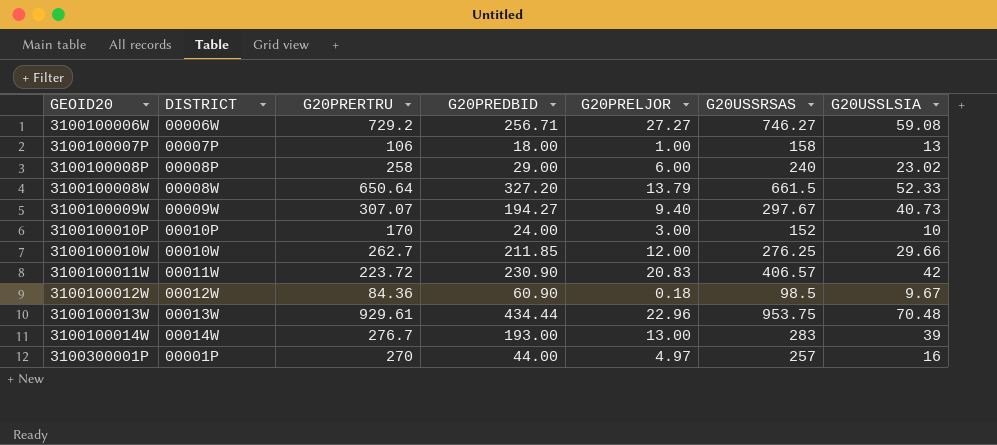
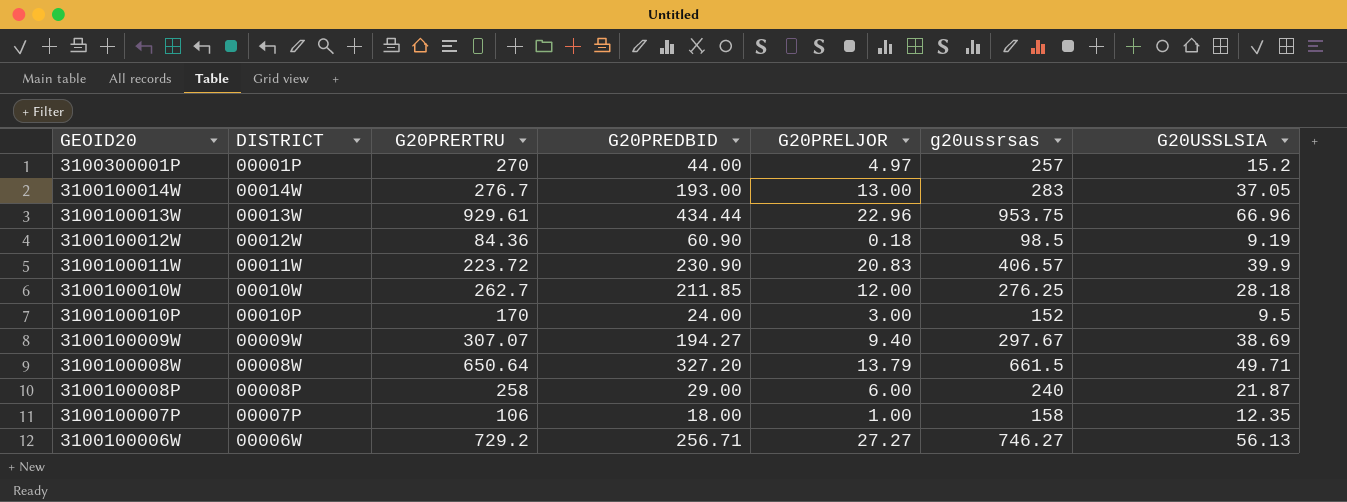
row order: GEOID20 ascending -> GEOID20 descending
column name: G20USSRSAS -> g20ussrsas
3100300001P | G20USSLSIA: 16 -> 15.2
3100100014W | G20USSLSIA: 39 -> 37.05
3100100013W | G20USSLSIA: 70.48 -> 66.96
3100100012W | G20USSLSIA: 9.67 -> 9.19
3100100011W | G20USSLSIA: 42 -> 39.9
3100100010W | G20USSLSIA: 29.66 -> 28.18
3100100010P | G20USSLSIA: 10 -> 9.5
3100100009W | G20USSLSIA: 40.73 -> 38.69
3100100008W | G20USSLSIA: 52.33 -> 49.71
3100100008P | G20USSLSIA: 23.02 -> 21.87
3100100007P | G20USSLSIA: 13 -> 12.35
3100100006W | G20USSLSIA: 59.08 -> 56.13

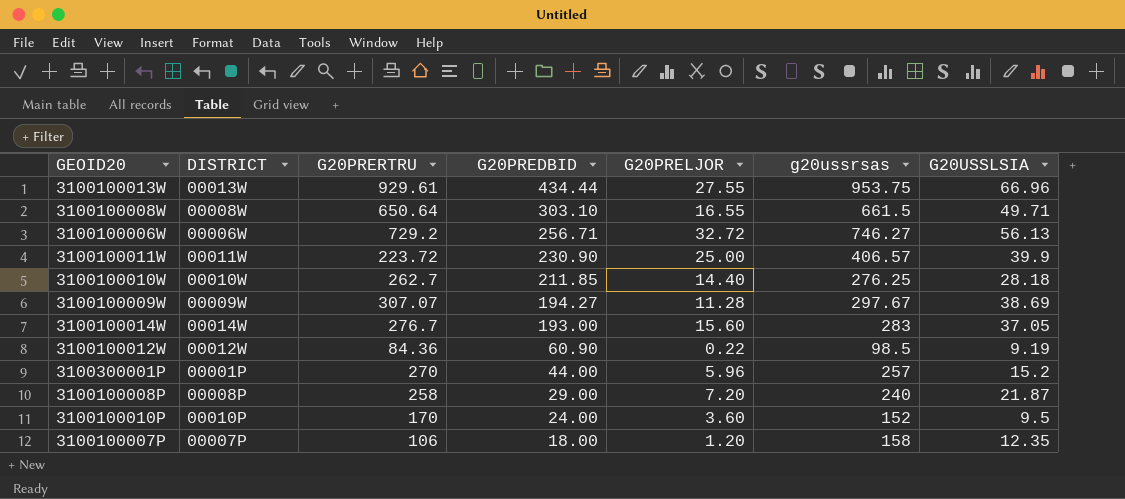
row order: GEOID20 descending -> G20PREDBID descending
3100100013W | G20PRELJOR: 22.96 -> 27.55
3100100008W | G20PREDBID: 327.20 -> 303.10
3100100008W | G20PRELJOR: 13.79 -> 16.55
3100100006W | G20PRELJOR: 27.27 -> 32.72
3100100011W | G20PRELJOR: 20.83 -> 25.00
3100100010W | G20PRELJOR: 12.00 -> 14.40
3100100009W | G20PRELJOR: 9.40 -> 11.28
3100100014W | G20PRELJOR: 13.00 -> 15.60
3100100012W | G20PRELJOR: 0.18 -> 0.22
3100300001P | G20PRELJOR: 4.97 -> 5.96
3100100008P | G20PRELJOR: 6.00 -> 7.20
3100100010P | G20PRELJOR: 3.00 -> 3.60
3100100007P | G20PRELJOR: 1.00 -> 1.20

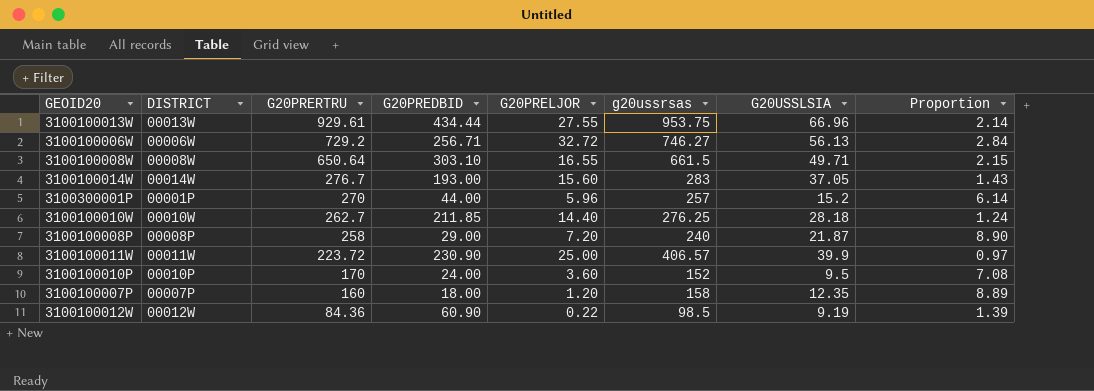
row order: G20PREDBID descending -> G20PRERTRU descending
column Proportion | formula: none -> [G20PRERTRU] / [G20PREDBID]
row 3100100009W: 00009W | 307.07 | 194.27 | 11.28 | 297.67 | 38.69 -> none
3100100007P | G20PRERTRU: 106 -> 160

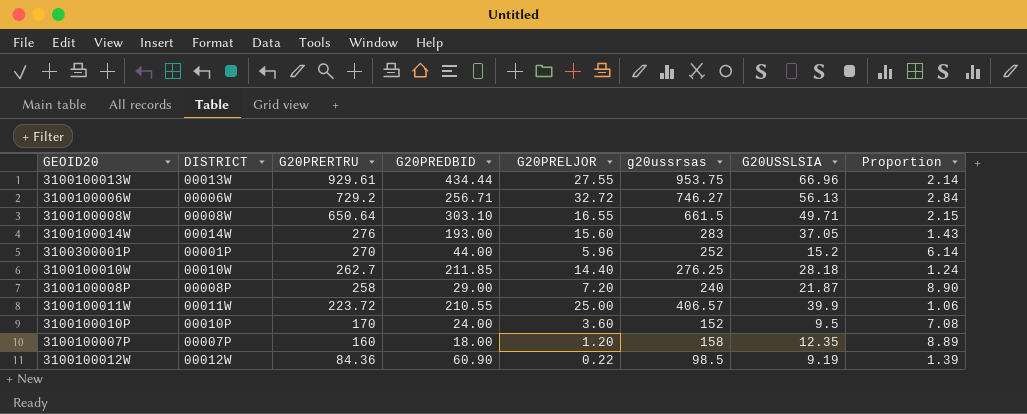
3100100014W | G20PRERTRU: 276.7 -> 276
3100300001P | g20ussrsas: 257 -> 252
3100100011W | G20PREDBID: 230.90 -> 210.55
3100100011W | Proportion: 0.97 -> 1.06

